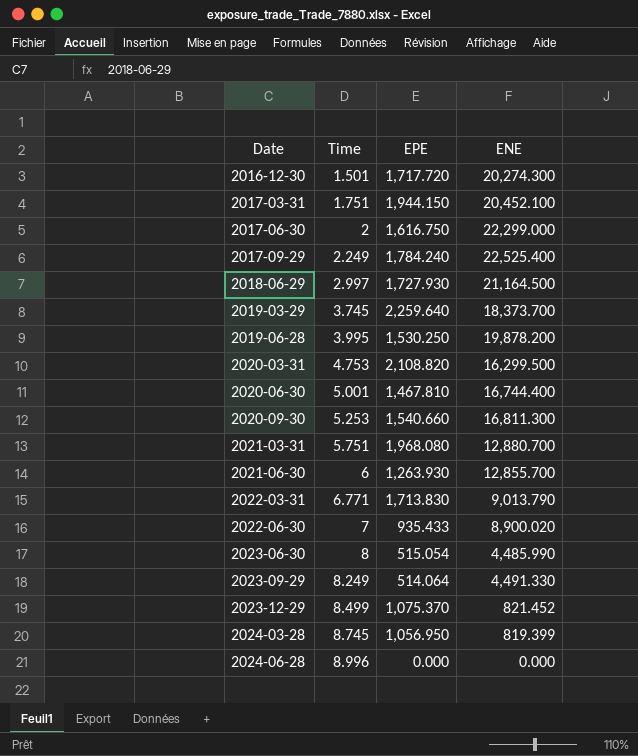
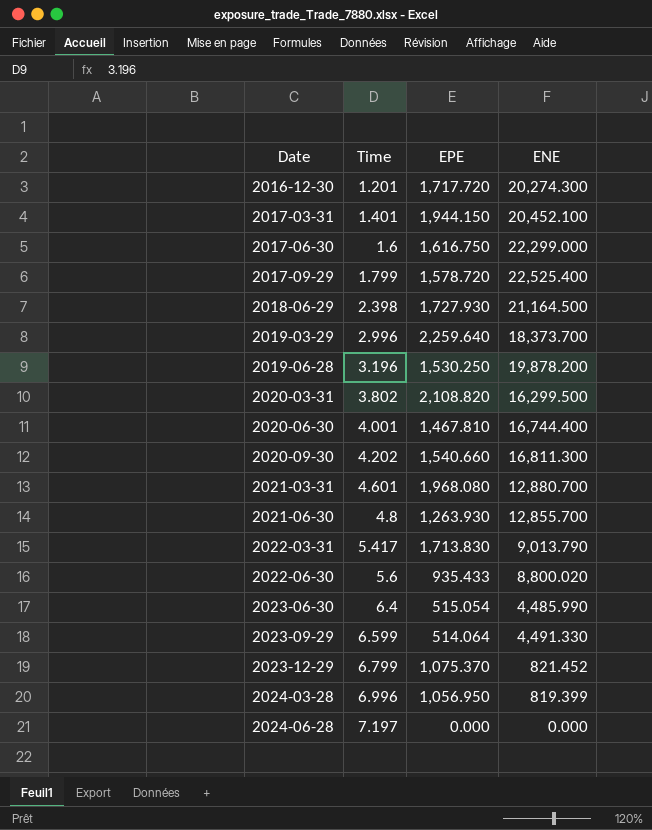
2016-12-30 | Time: 1.501 -> 1.201
2017-03-31 | Time: 1.751 -> 1.401
2017-06-30 | Time: 2 -> 1.6
2017-09-29 | Time: 2.249 -> 1.799
2017-09-29 | EPE: 1,784.240 -> 1,578.720
2018-06-29 | Time: 2.997 -> 2.398
2019-03-29 | Time: 3.745 -> 2.996
2019-06-28 | Time: 3.995 -> 3.196
2020-03-31 | Time: 4.753 -> 3.802
2020-06-30 | Time: 5.001 -> 4.001
2020-09-30 | Time: 5.253 -> 4.202
2021-03-31 | Time: 5.751 -> 4.601
2021-06-30 | Time: 6 -> 4.8
2022-03-31 | Time: 6.771 -> 5.417
2022-06-30 | Time: 7 -> 5.6
2022-06-30 | ENE: 8,900.020 -> 8,800.020
2023-06-30 | Time: 8 -> 6.4
2023-09-29 | Time: 8.249 -> 6.599
2023-12-29 | Time: 8.499 -> 6.799
2024-03-28 | Time: 8.745 -> 6.996
2024-06-28 | Time: 8.996 -> 7.197

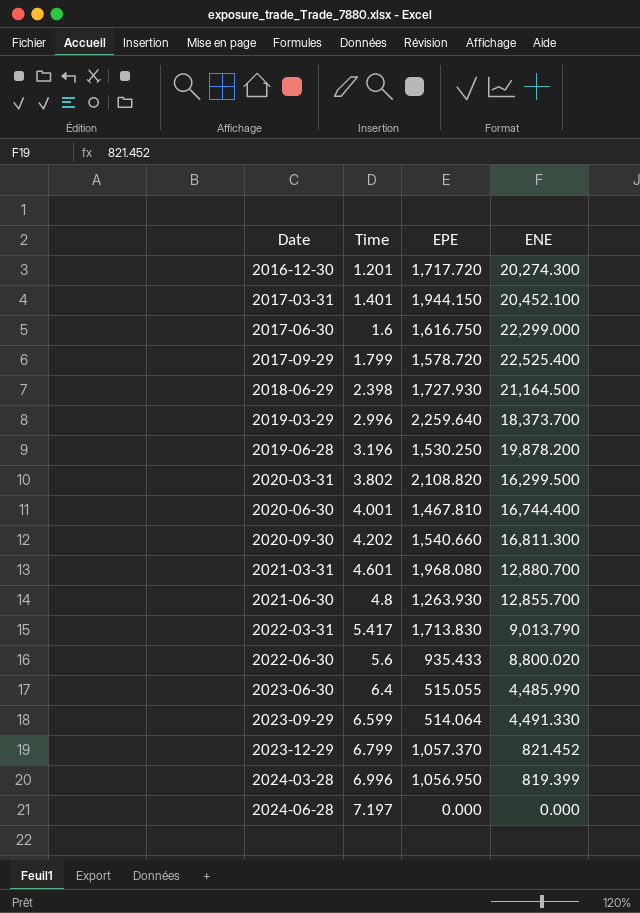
2023-06-30 | EPE: 515.054 -> 515.055
2023-12-29 | EPE: 1,075.370 -> 1,057.370

